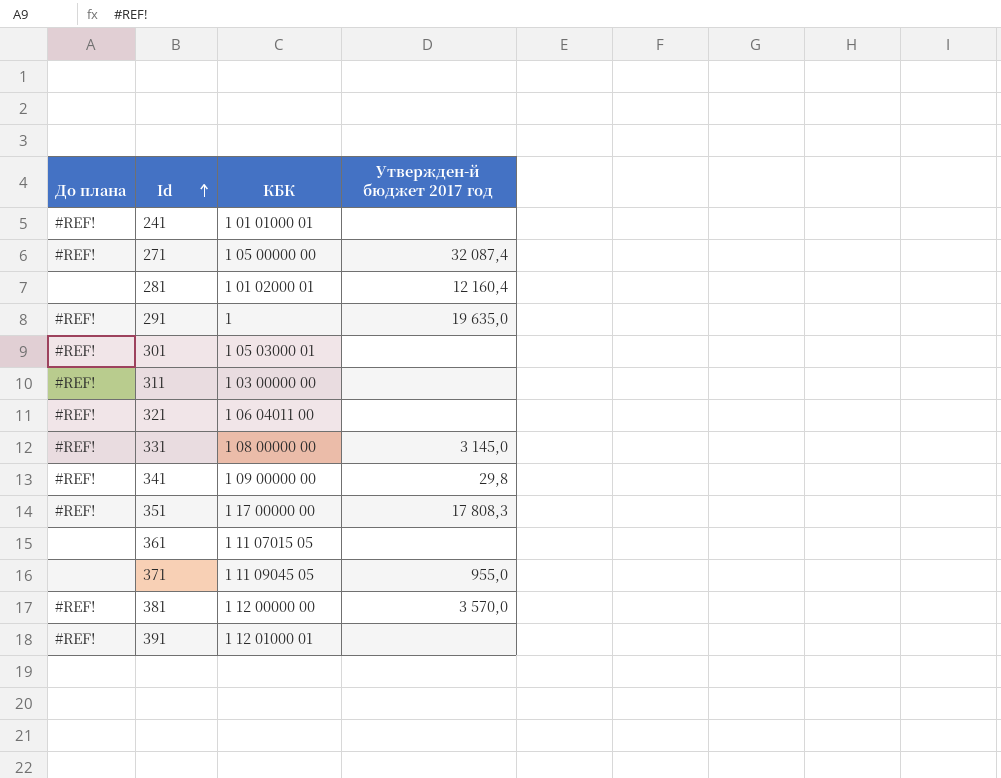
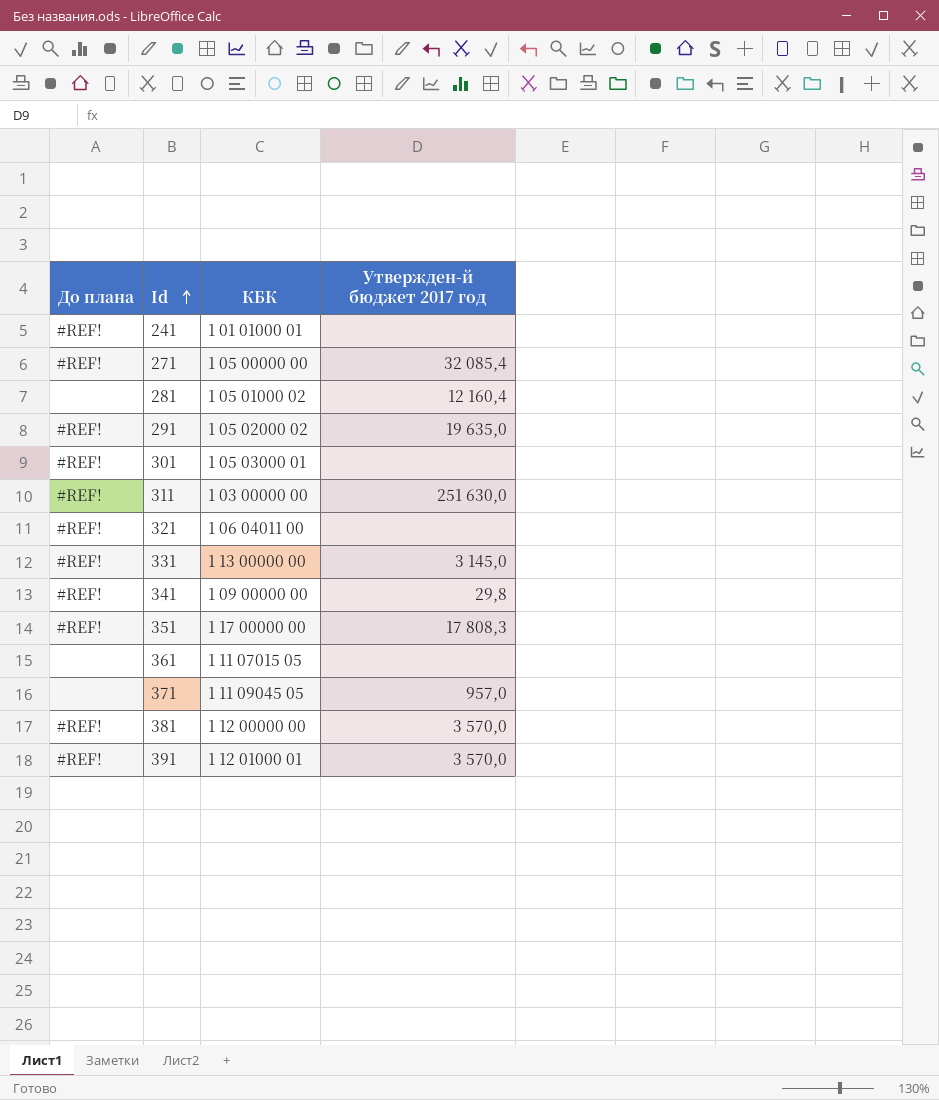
271 | Утвержден-й бюджет 2017 год: 32 087,4 -> 32 085,4
281 | КБК: 1 01 02000 01 -> 1 05 01000 02
291 | КБК: 1 -> 1 05 02000 02
311 | Утвержден-й бюджет 2017 год: none -> 251 630,0
331 | КБК: 1 08 00000 00 -> 1 13 00000 00
371 | Утвержден-й бюджет 2017 год: 955,0 -> 957,0
391 | Утвержден-й бюджет 2017 год: none -> 3 570,0

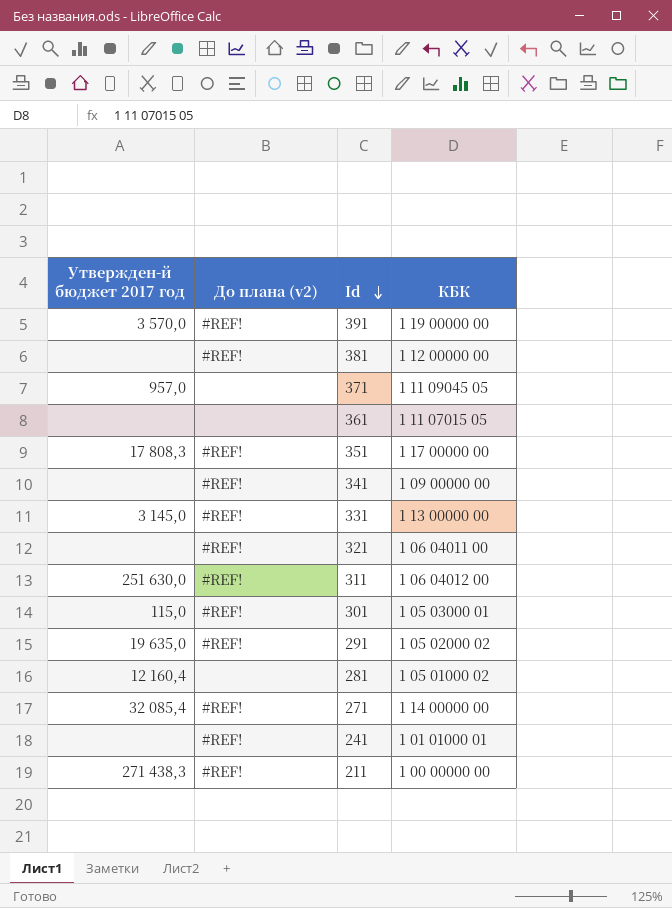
row order: Id ascending -> Id descending
column Утвержден-й бюджет 2017 год | position: 4 -> 1
column name: До плана -> До плана (v2)
391 | КБК: 1 12 01000 01 -> 1 19 00000 00
381 | Утвержден-й бюджет 2017 год: 3 570,0 -> none
341 | Утвержден-й бюджет 2017 год: 29,8 -> none
311 | КБК: 1 03 00000 00 -> 1 06 04012 00
301 | Утвержден-й бюджет 2017 год: none -> 115,0
271 | КБК: 1 05 00000 00 -> 1 14 00000 00
row 211: none -> 271 438,3 | #REF! | 1 00 00000 00

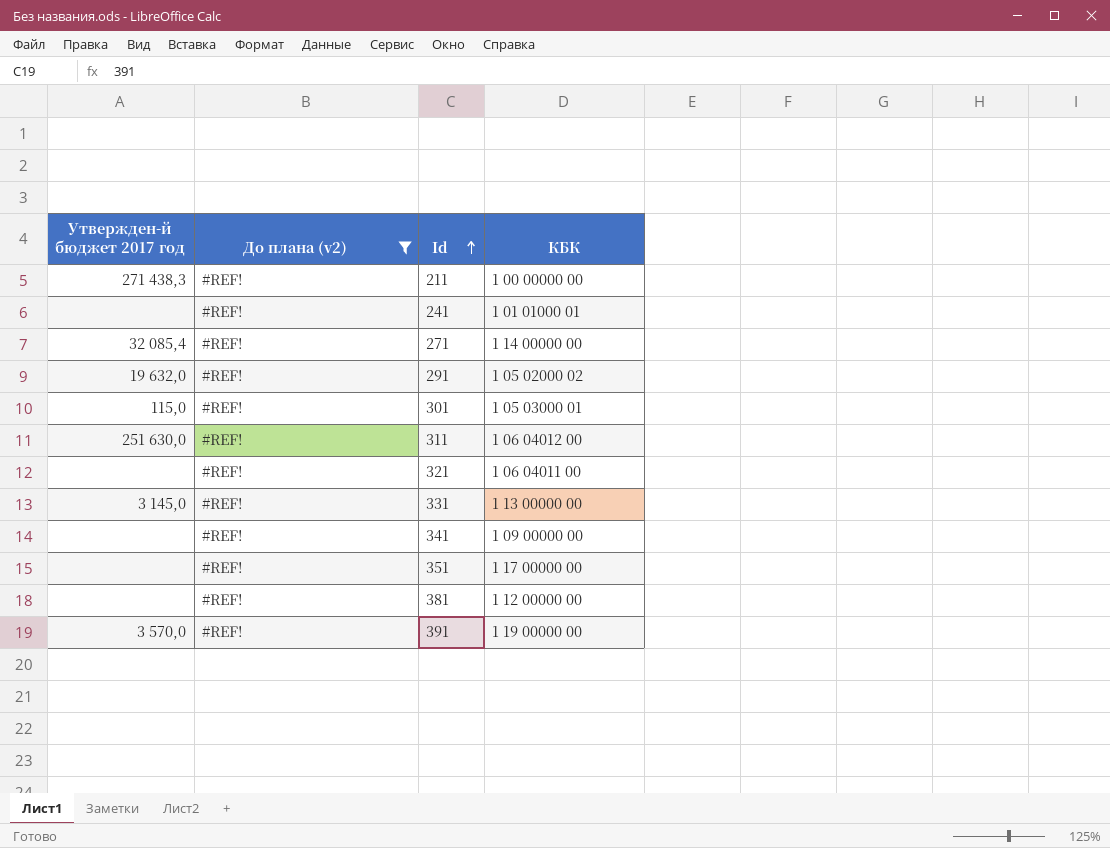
filter: none -> До плана (v2) = #REF!
row order: Id descending -> Id ascending
291 | Утвержден-й бюджет 2017 год: 19 635,0 -> 19 632,0
351 | Утвержден-й бюджет 2017 год: 17 808,3 -> none

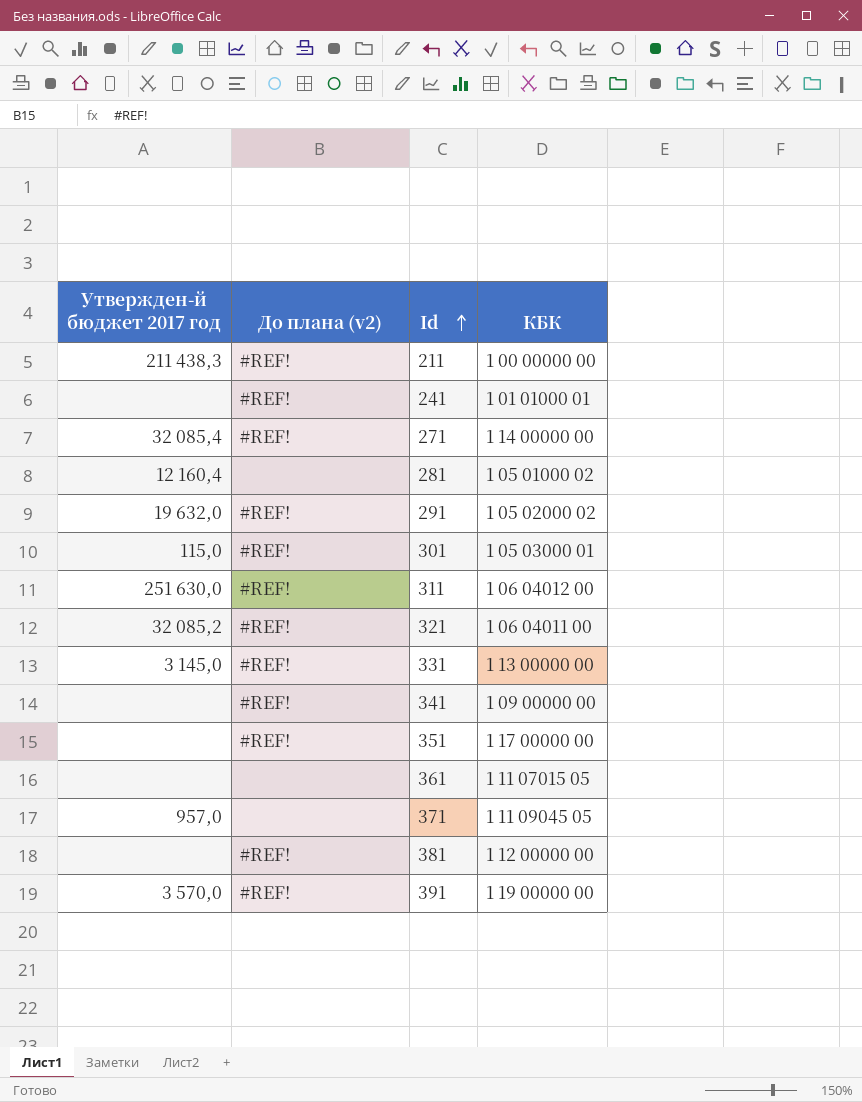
filter: До плана (v2) = #REF! -> none
211 | Утвержден-й бюджет 2017 год: 271 438,3 -> 211 438,3
321 | Утвержден-й бюджет 2017 год: none -> 32 085,2

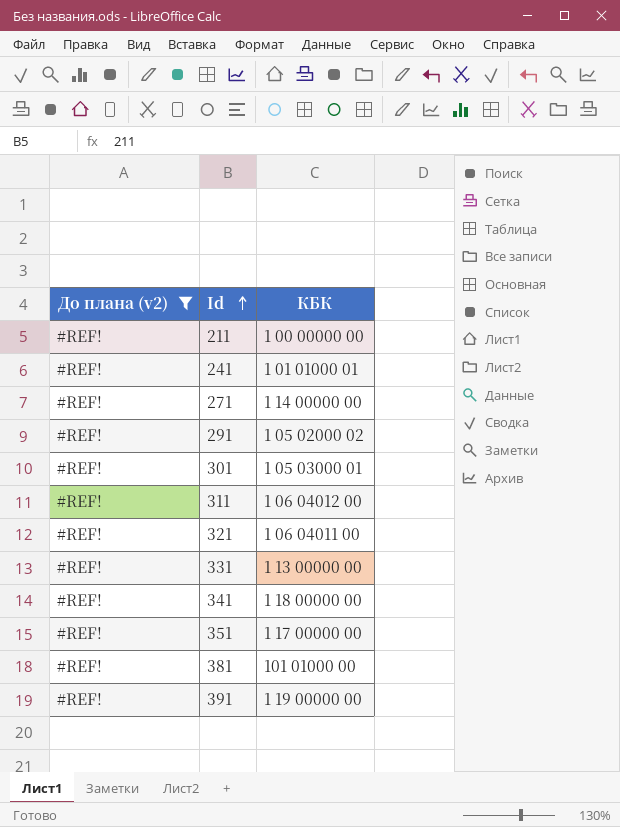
filter: none -> До плана (v2) = #REF!
column Утвержден-й бюджет 2017 год | position: 1 -> none
341 | КБК: 1 09 00000 00 -> 1 18 00000 00
381 | КБК: 1 12 00000 00 -> 101 01000 00

